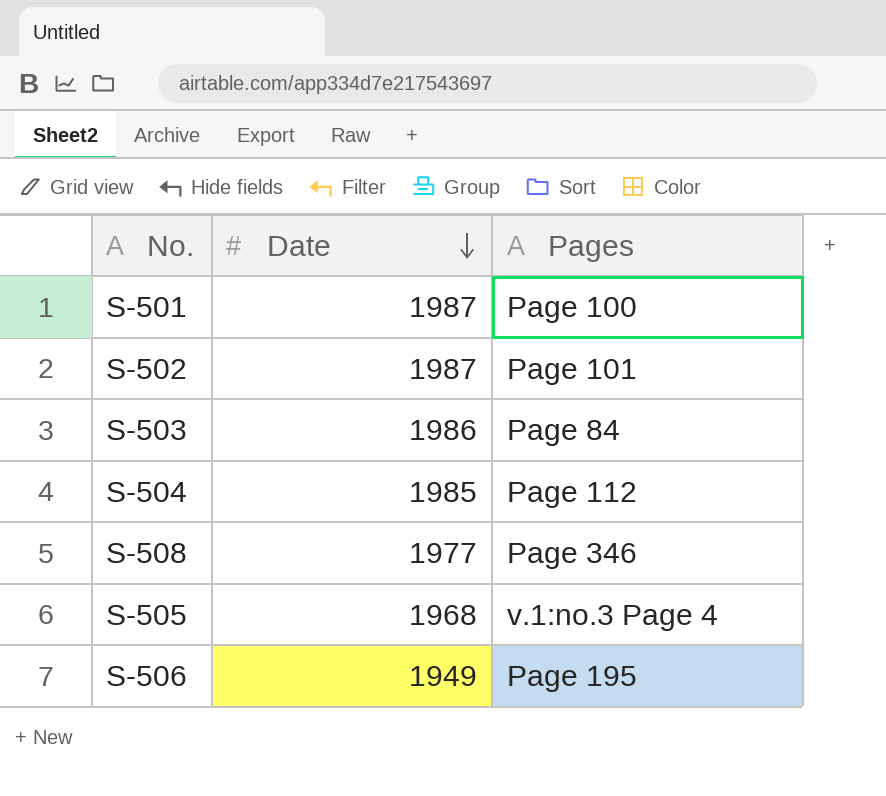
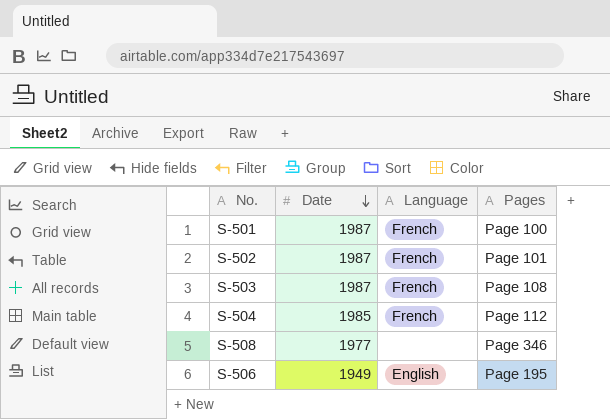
column Language | position: none -> 3
row S-505: 1968 | v.1:no.3 Page 4 -> none
S-503 | Date: 1986 -> 1987
S-503 | Pages: Page 84 -> Page 108

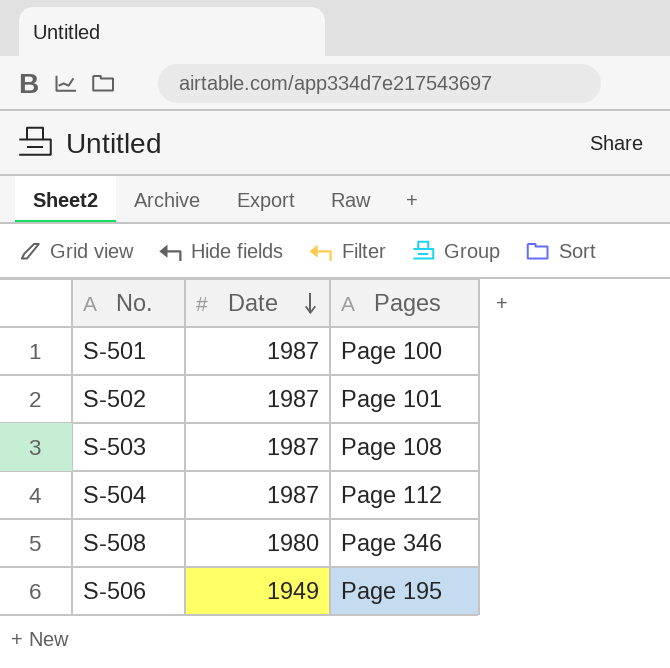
column Language | position: 3 -> none
S-504 | Date: 1985 -> 1987
S-508 | Date: 1977 -> 1980

